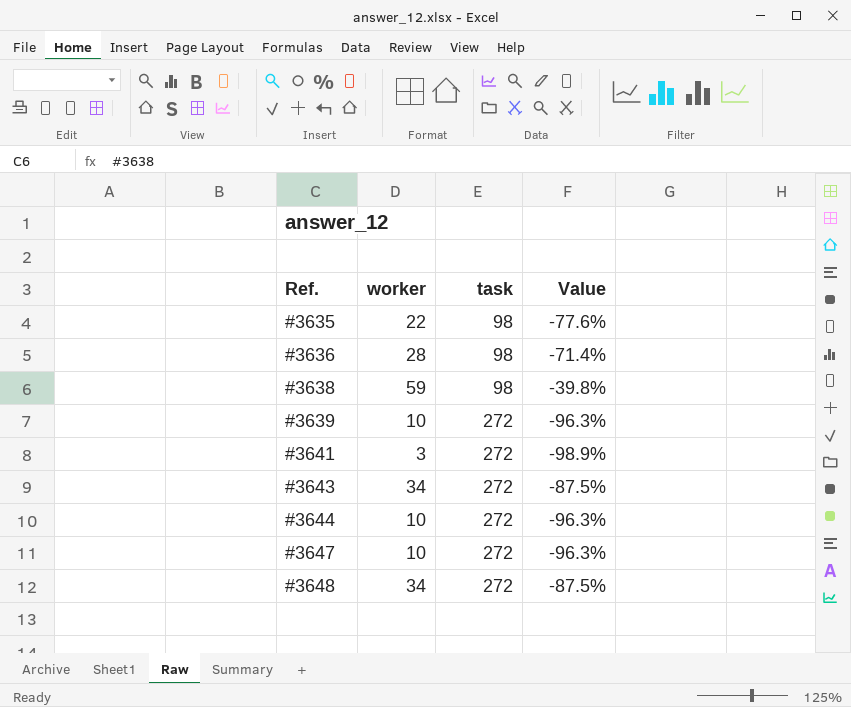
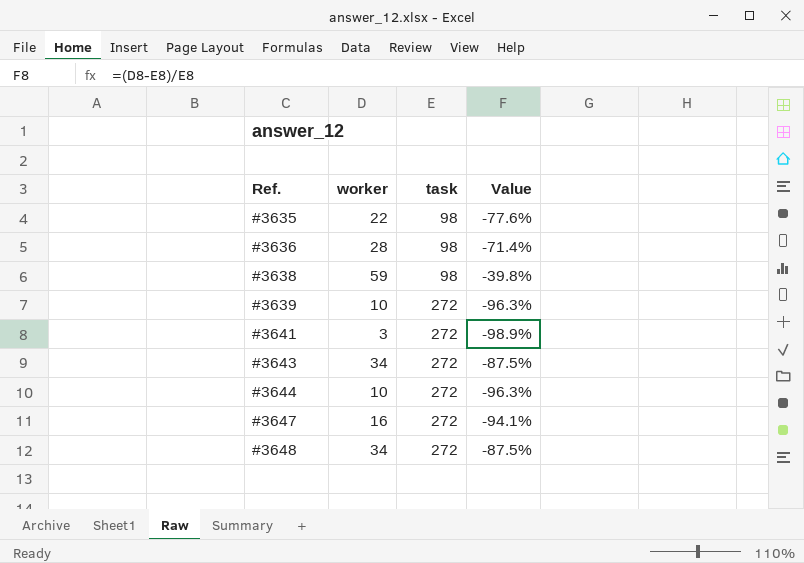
#3647 | worker: 10 -> 16
#3647 | Value: -96.3% -> -94.1%

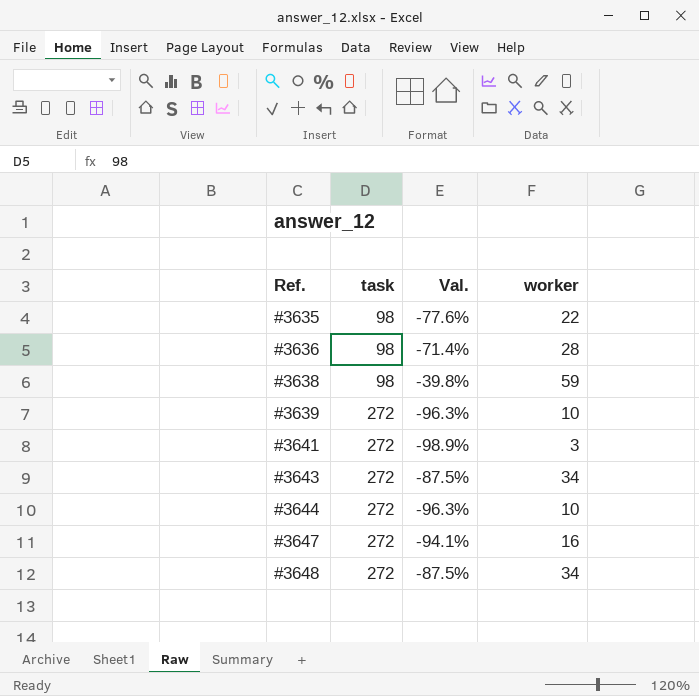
column name: Value -> Val.
column worker | position: 2 -> 4

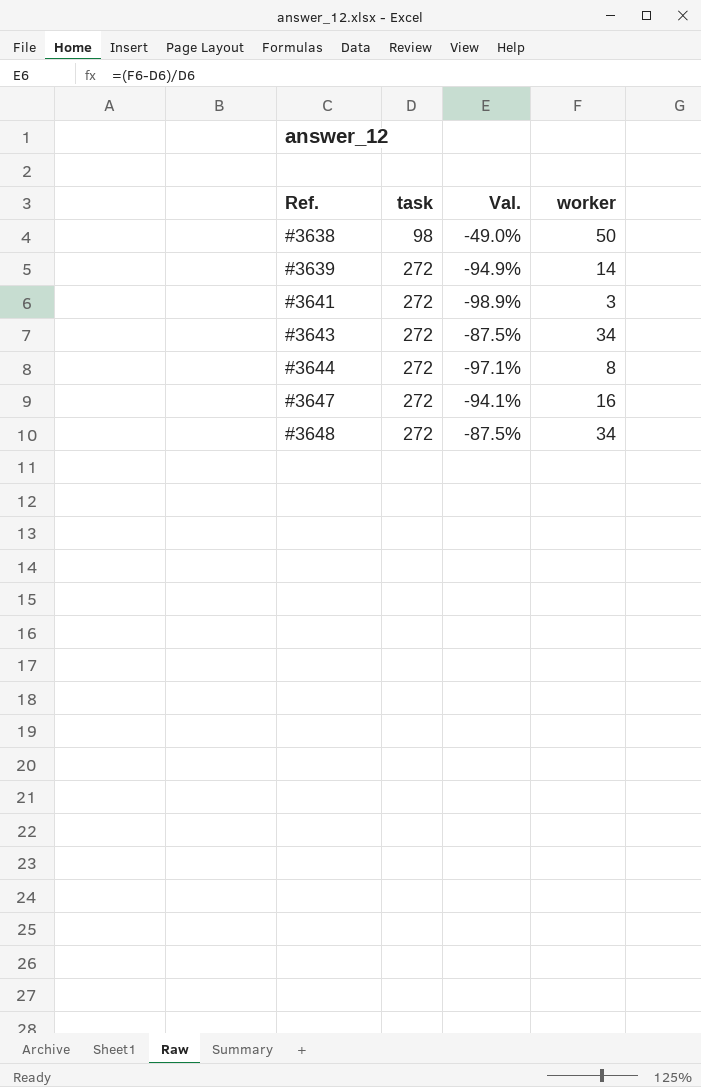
row #3635: 98 | -77.6% | 22 -> none
row #3636: 98 | -71.4% | 28 -> none
#3638 | Val.: -39.8% -> -49.0%
#3638 | worker: 59 -> 50
#3639 | Val.: -96.3% -> -94.9%
#3639 | worker: 10 -> 14
#3644 | Val.: -96.3% -> -97.1%
#3644 | worker: 10 -> 8

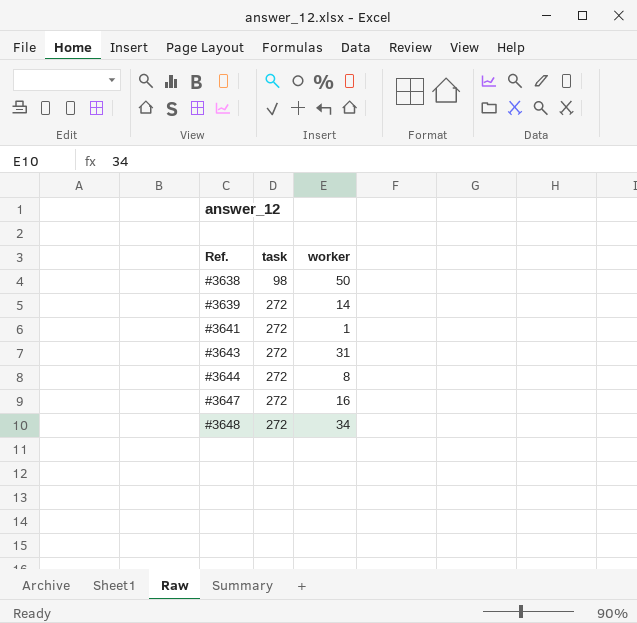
column Val. | formula: ([worker] - [task]) / [task] -> none
#3641 | worker: 3 -> 1
#3643 | worker: 34 -> 31

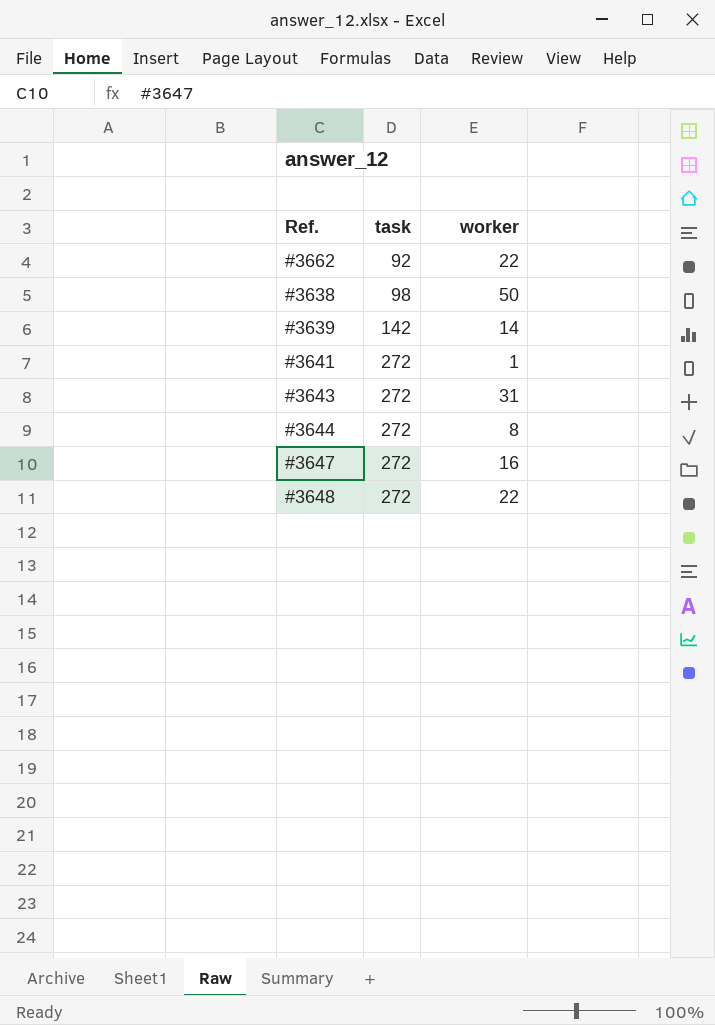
row #3662: none -> 92 | 22
#3639 | task: 272 -> 142
#3648 | worker: 34 -> 22

